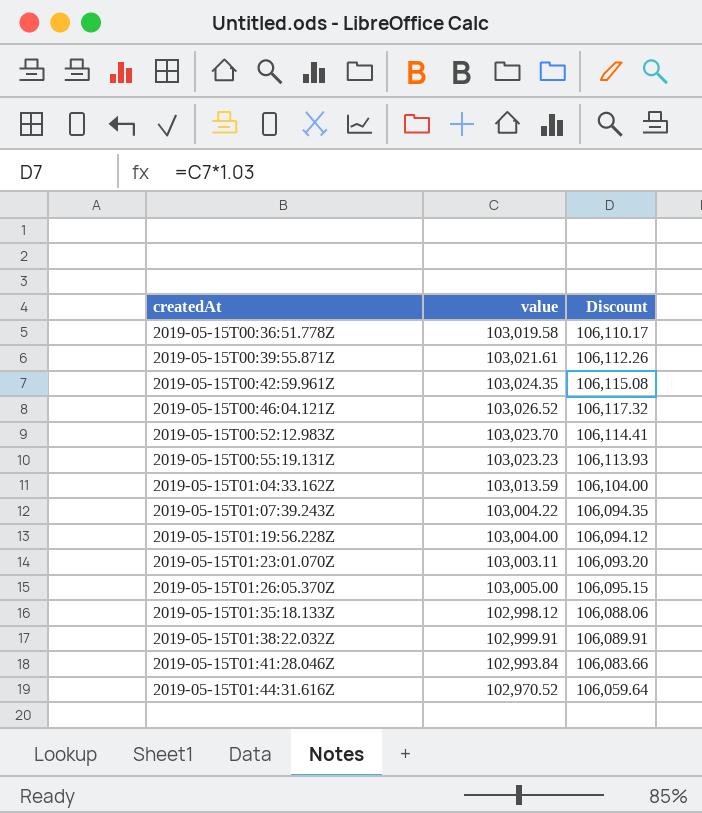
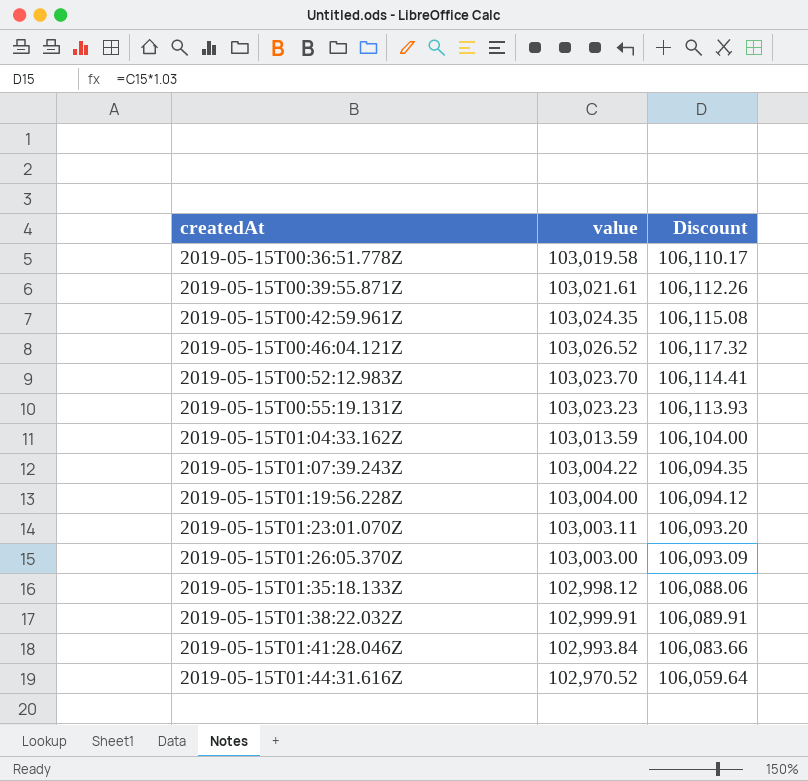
2019-05-15T01:26:05.370Z | value: 103,005.00 -> 103,003.00
2019-05-15T01:26:05.370Z | Discount: 106,095.15 -> 106,093.09

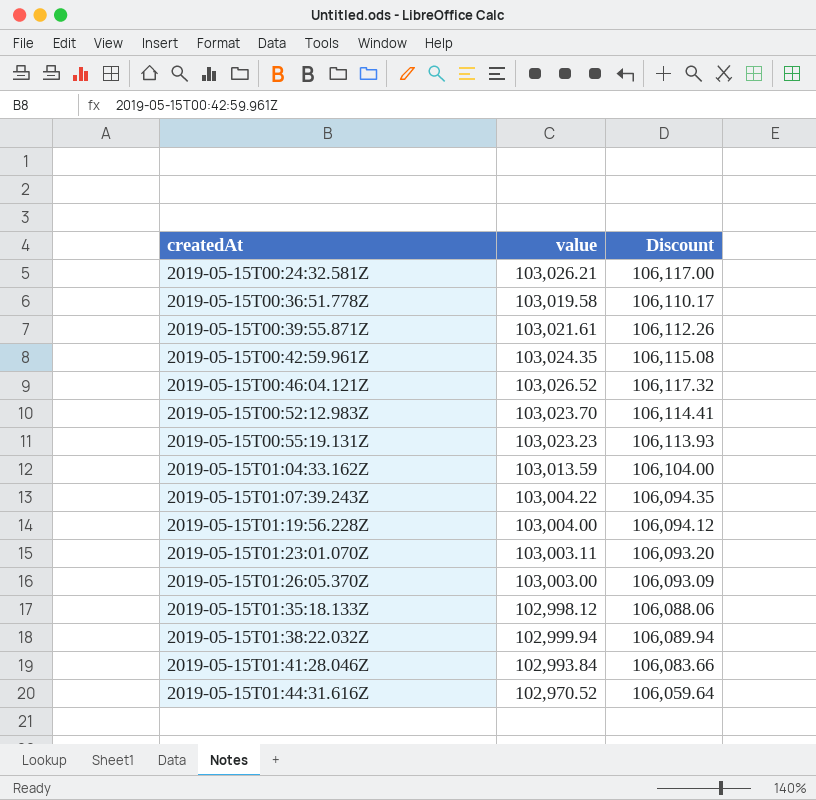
row 2019-05-15T00:24:32.581Z: none -> 103,026.21 | 106,117.00
2019-05-15T01:38:22.032Z | value: 102,999.91 -> 102,999.94
2019-05-15T01:38:22.032Z | Discount: 106,089.91 -> 106,089.94

